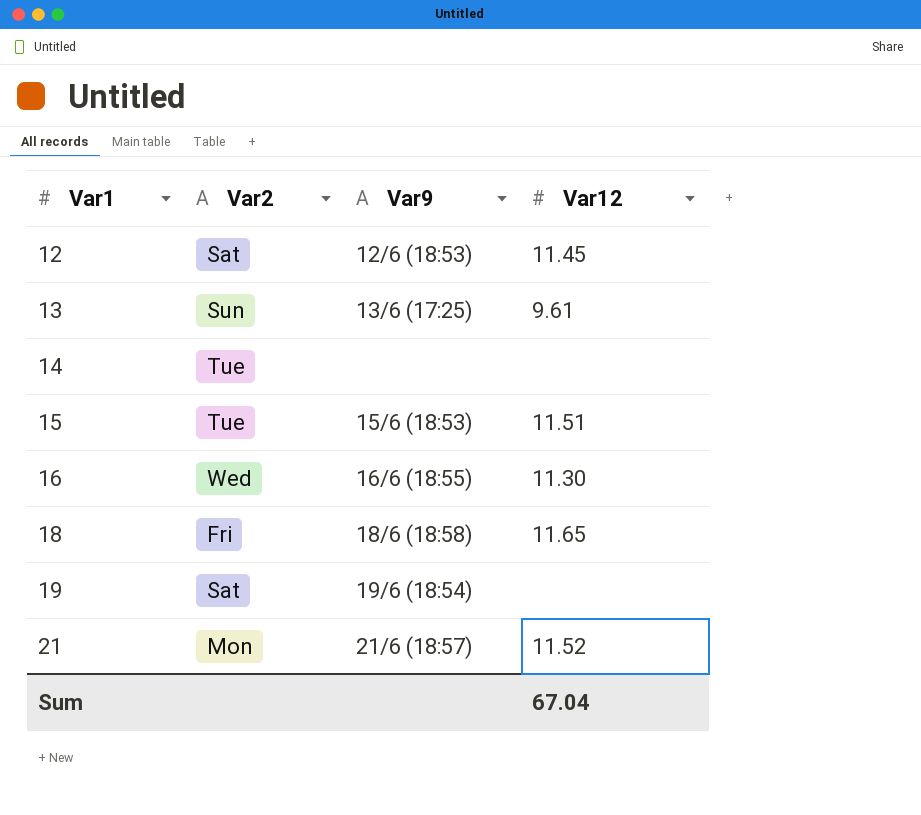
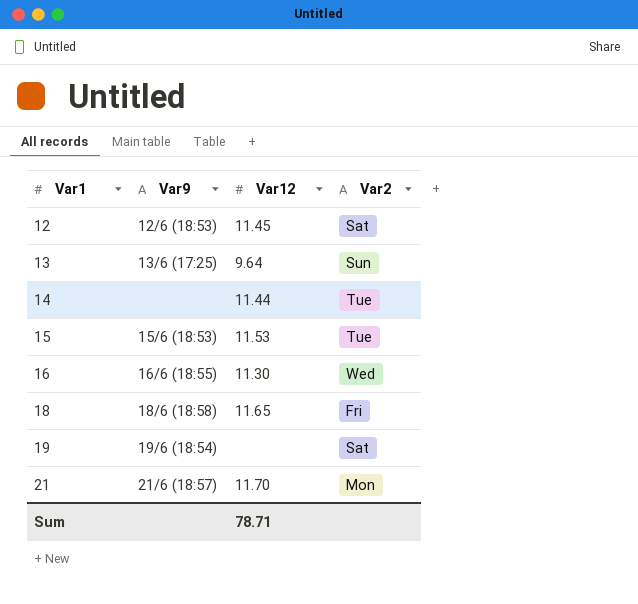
column Var2 | position: 2 -> 4
13 | Var12: 9.61 -> 9.64
14 | Var12: none -> 11.44
15 | Var12: 11.51 -> 11.53
21 | Var12: 11.52 -> 11.70
Sum | Var12: 67.04 -> 78.71

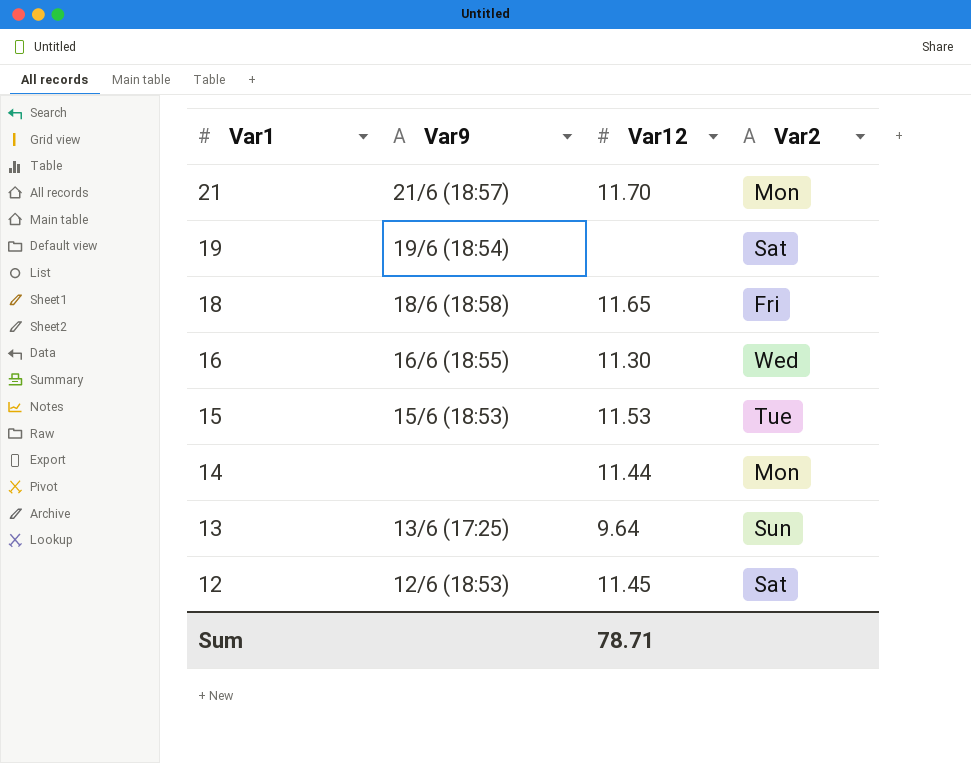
row order: Var1 ascending -> Var1 descending
14 | Var2: Tue -> Mon

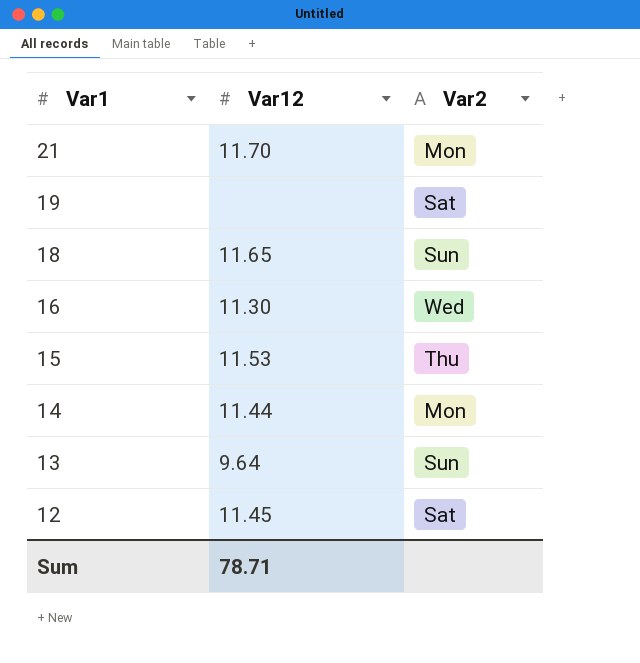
column Var9 | position: 2 -> none
18 | Var2: Fri -> Sun
15 | Var2: Tue -> Thu

